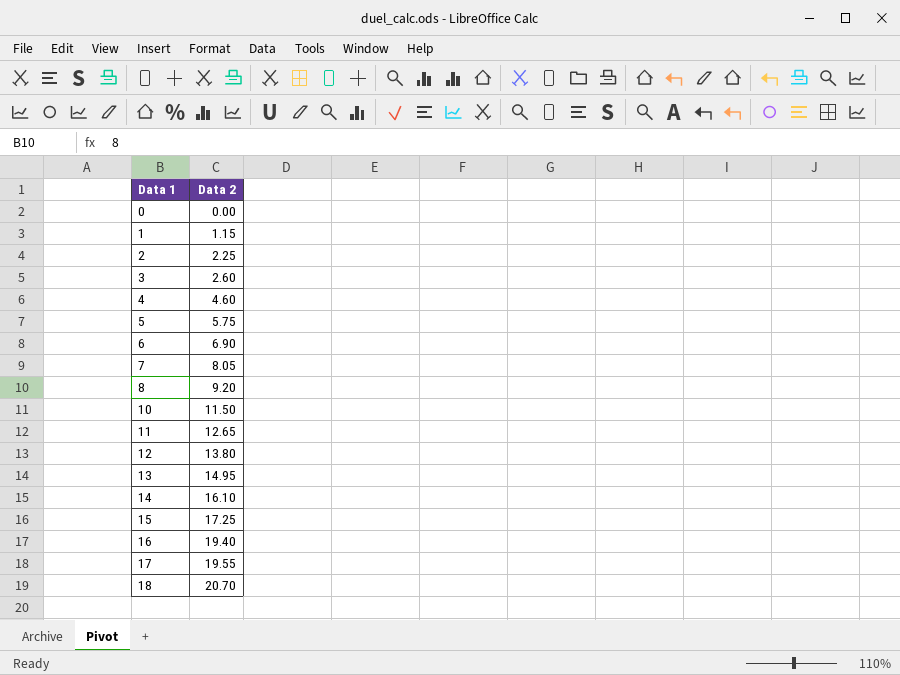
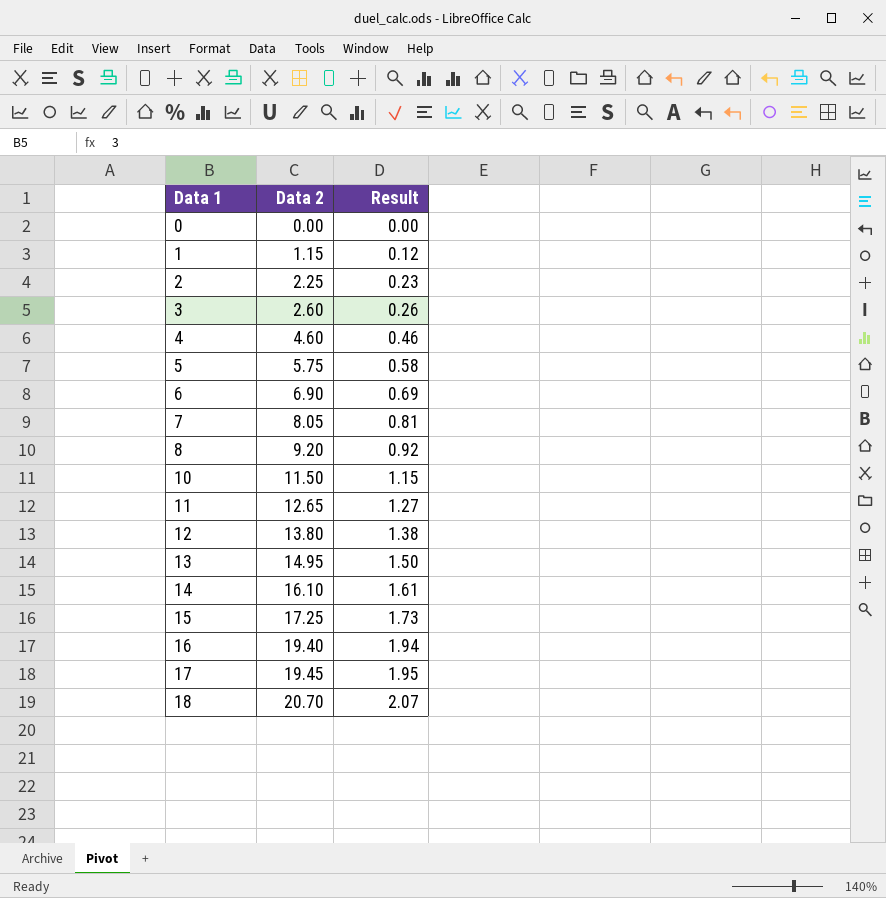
column Result | formula: none -> [Data 2] * 0.1
17 | Data 2: 19.55 -> 19.45

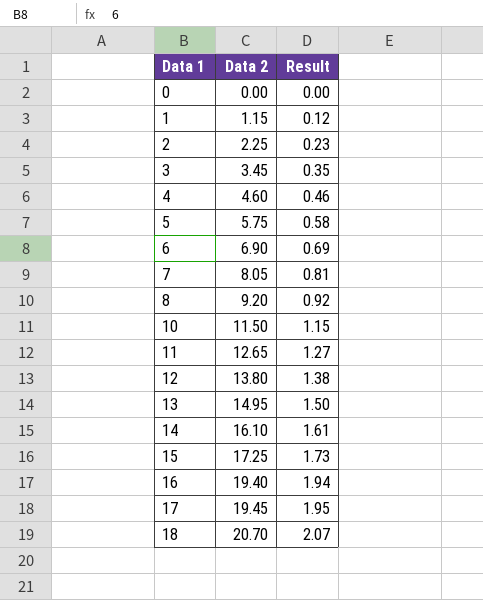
3 | Data 2: 2.60 -> 3.45
3 | Result: 0.26 -> 0.35

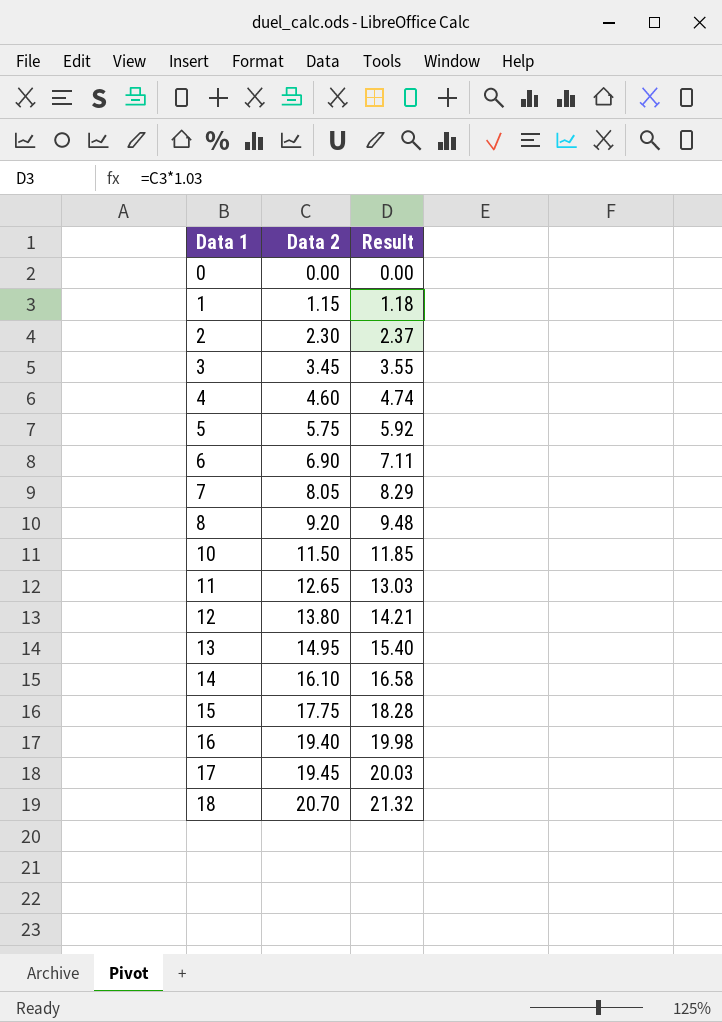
column Result | formula: [Data 2] * 0.1 -> [Data 2] * 1.03
2 | Data 2: 2.25 -> 2.30
15 | Data 2: 17.25 -> 17.75

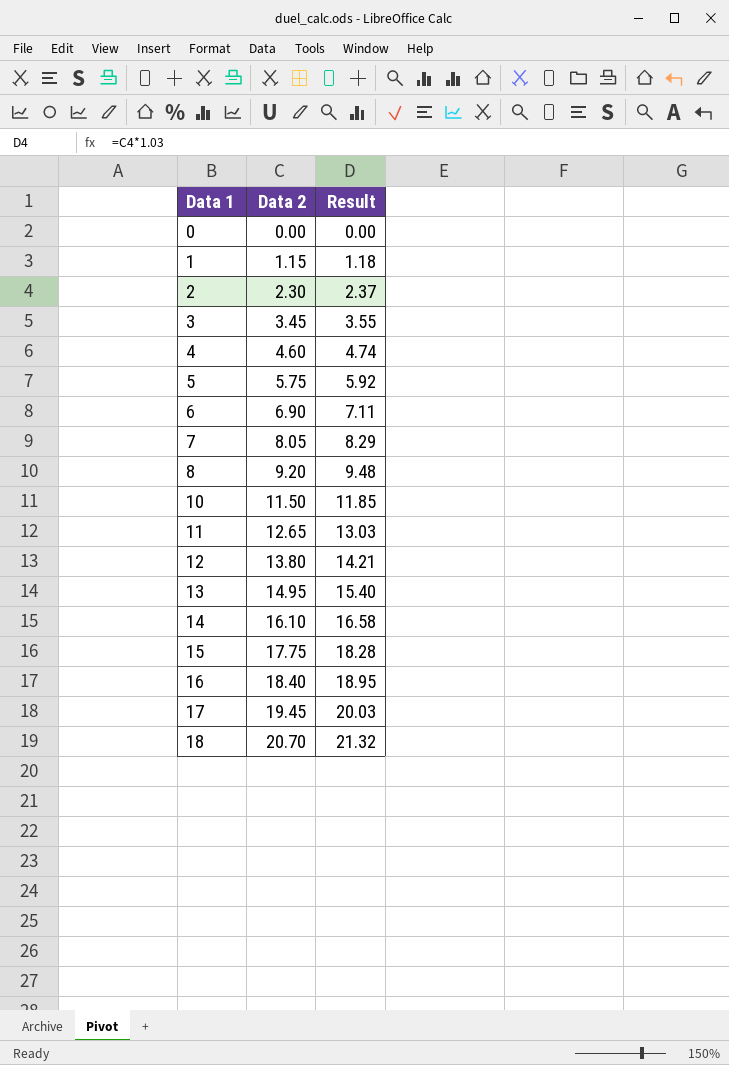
16 | Data 2: 19.40 -> 18.40
16 | Result: 19.98 -> 18.95

